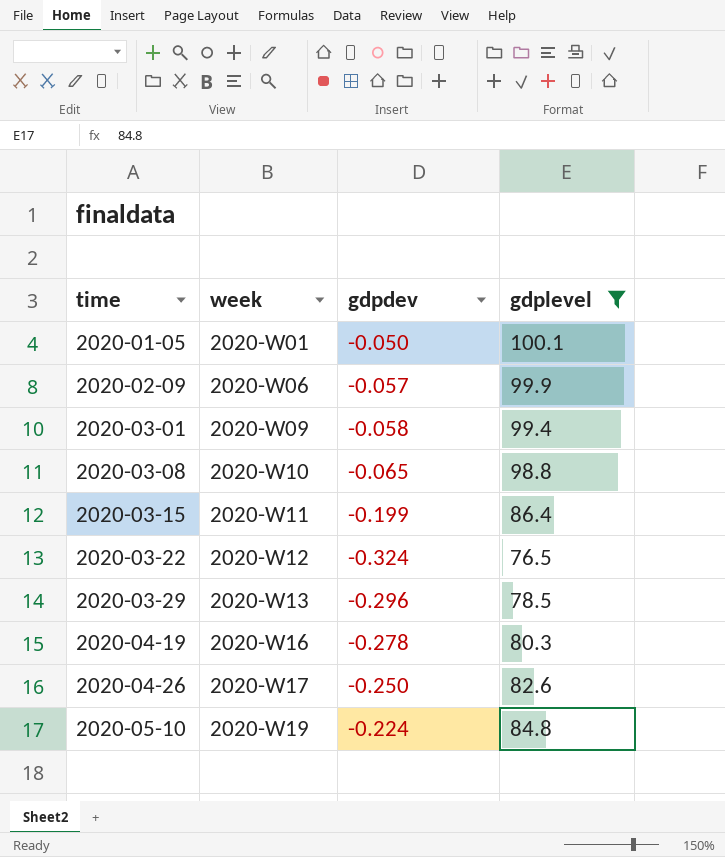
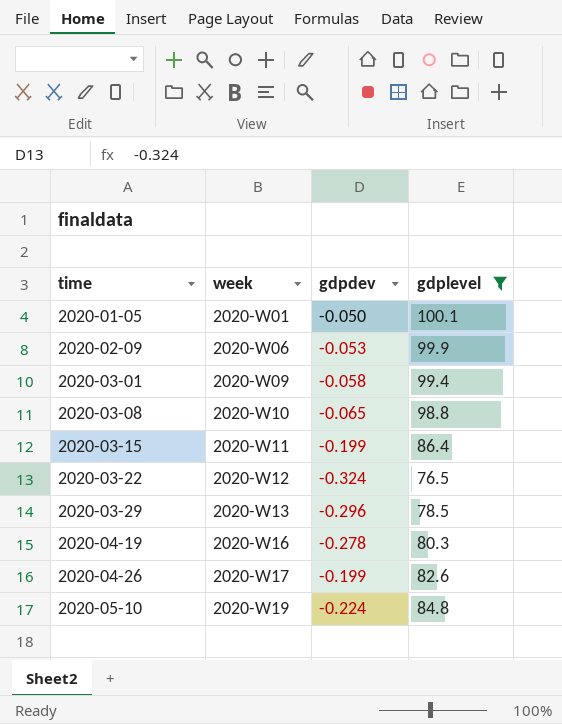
2020-02-09 | gdpdev: -0.057 -> -0.053
2020-04-26 | gdpdev: -0.250 -> -0.199

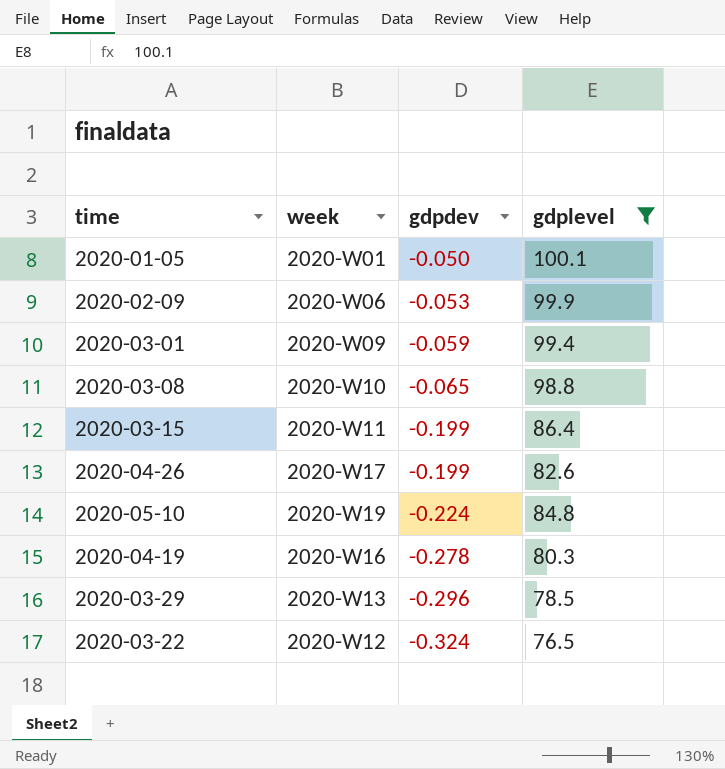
row order: time ascending -> gdpdev descending
2020-03-01 | gdpdev: -0.058 -> -0.059

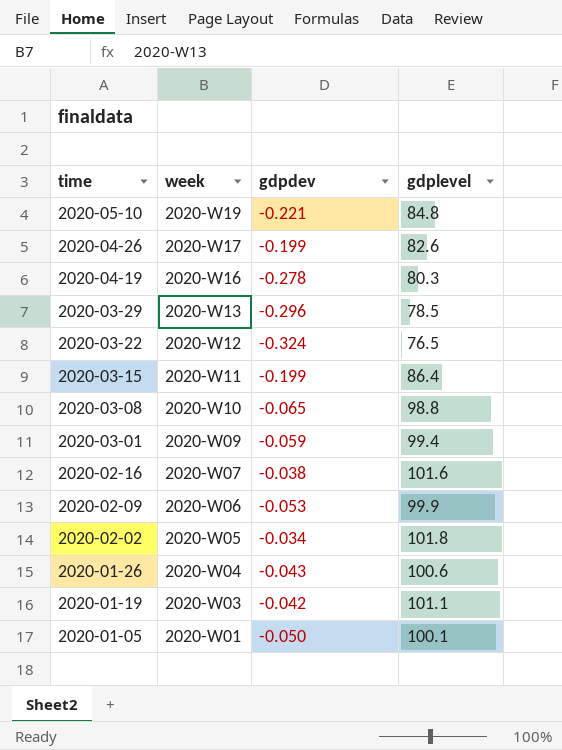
filter: gdplevel <= 100.1 -> none
row order: gdpdev descending -> time descending
2020-05-10 | gdpdev: -0.224 -> -0.221

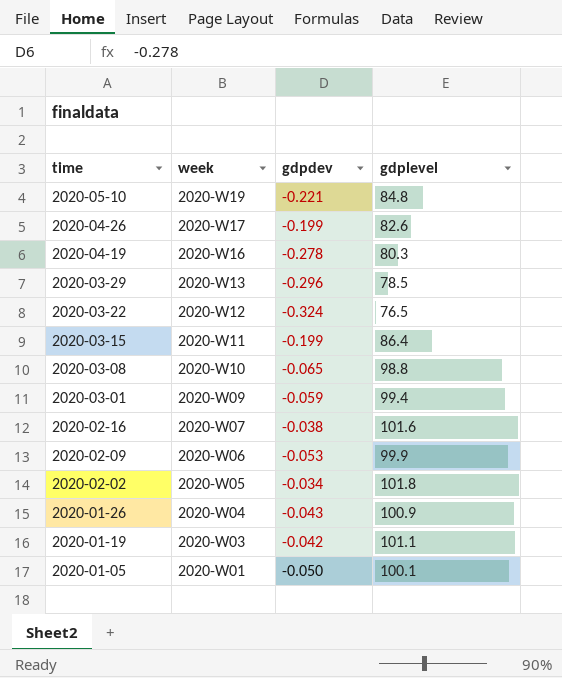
2020-01-26 | gdplevel: 100.6 -> 100.9

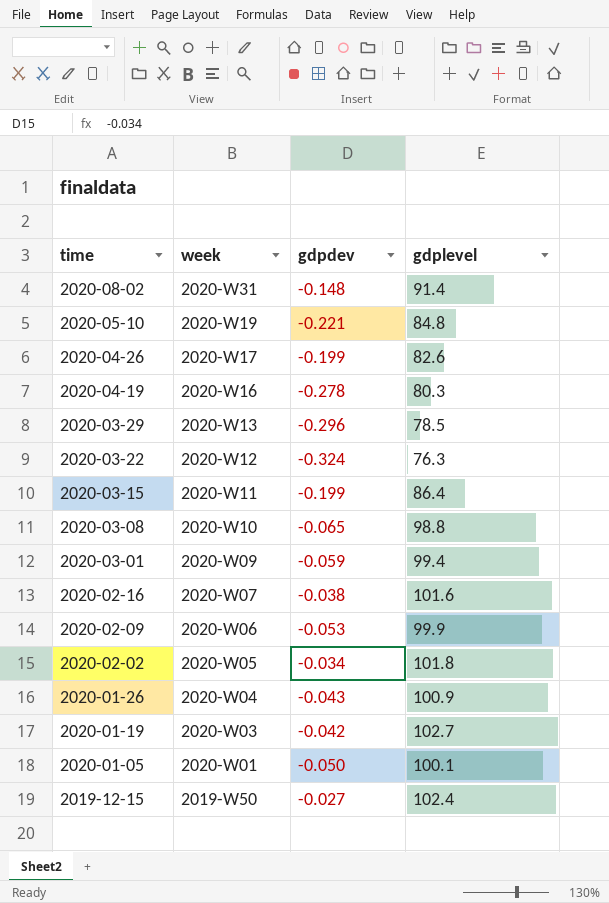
row 2020-08-02: none -> 2020-W31 | -0.148 | 91.4
2020-03-22 | gdplevel: 76.5 -> 76.3
2020-01-19 | gdplevel: 101.1 -> 102.7
row 2019-12-15: none -> 2019-W50 | -0.027 | 102.4

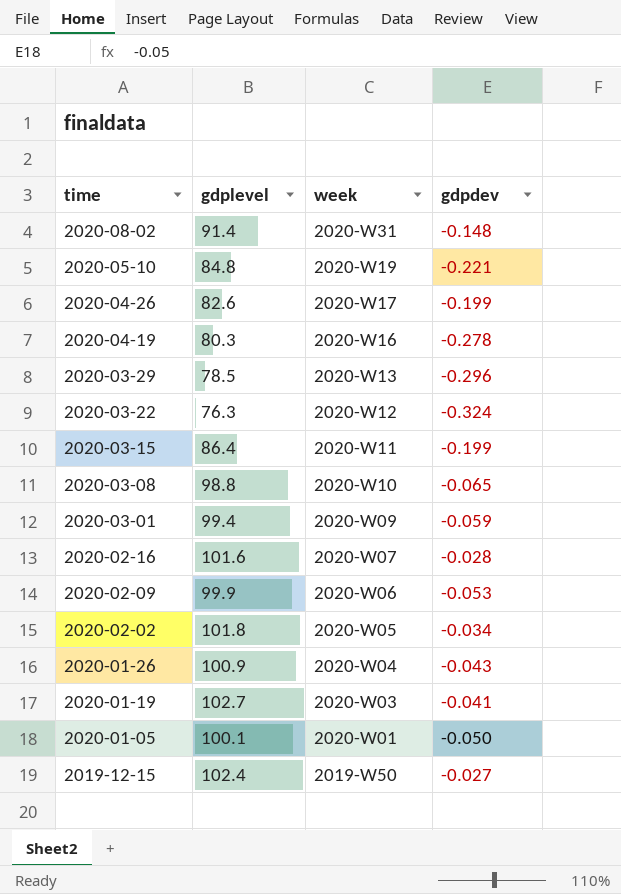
column gdplevel | position: 4 -> 2
2020-02-16 | gdpdev: -0.038 -> -0.028
2020-01-19 | gdpdev: -0.042 -> -0.041

